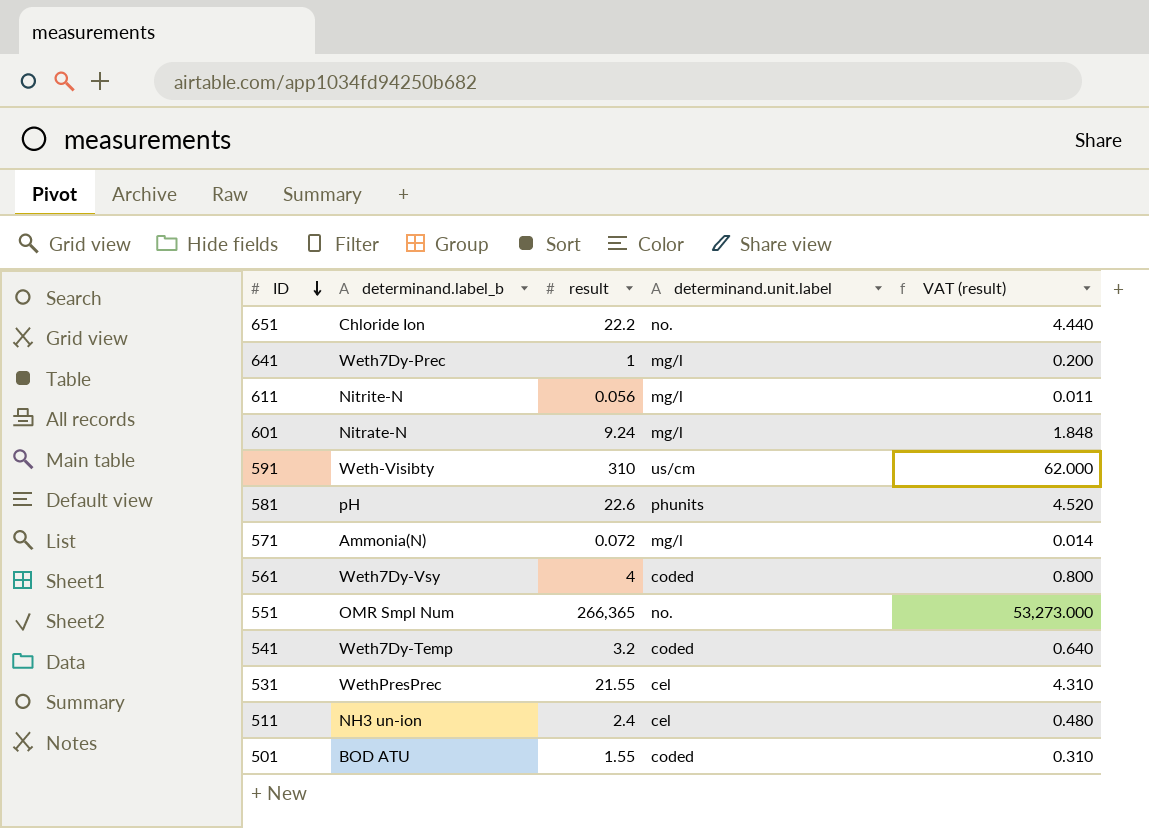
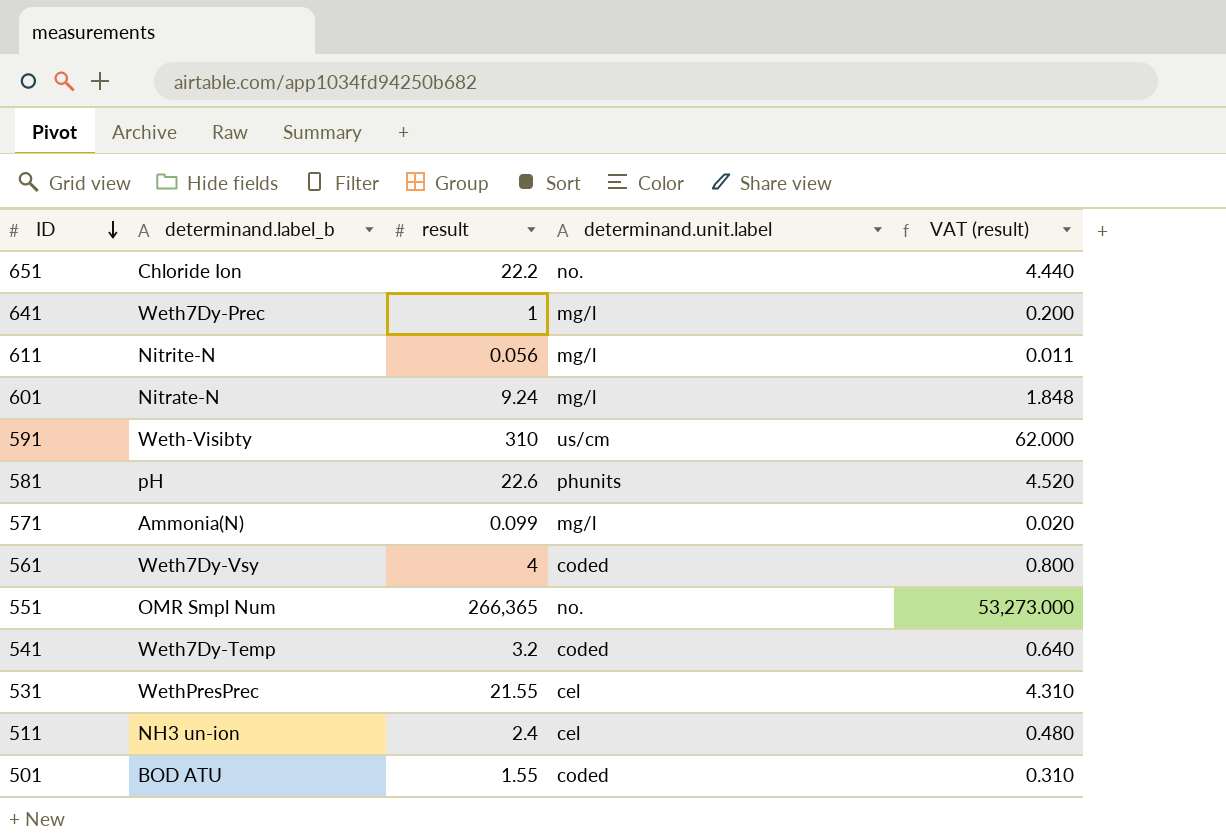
571 | result: 0.072 -> 0.099
571 | VAT (result): 0.014 -> 0.020

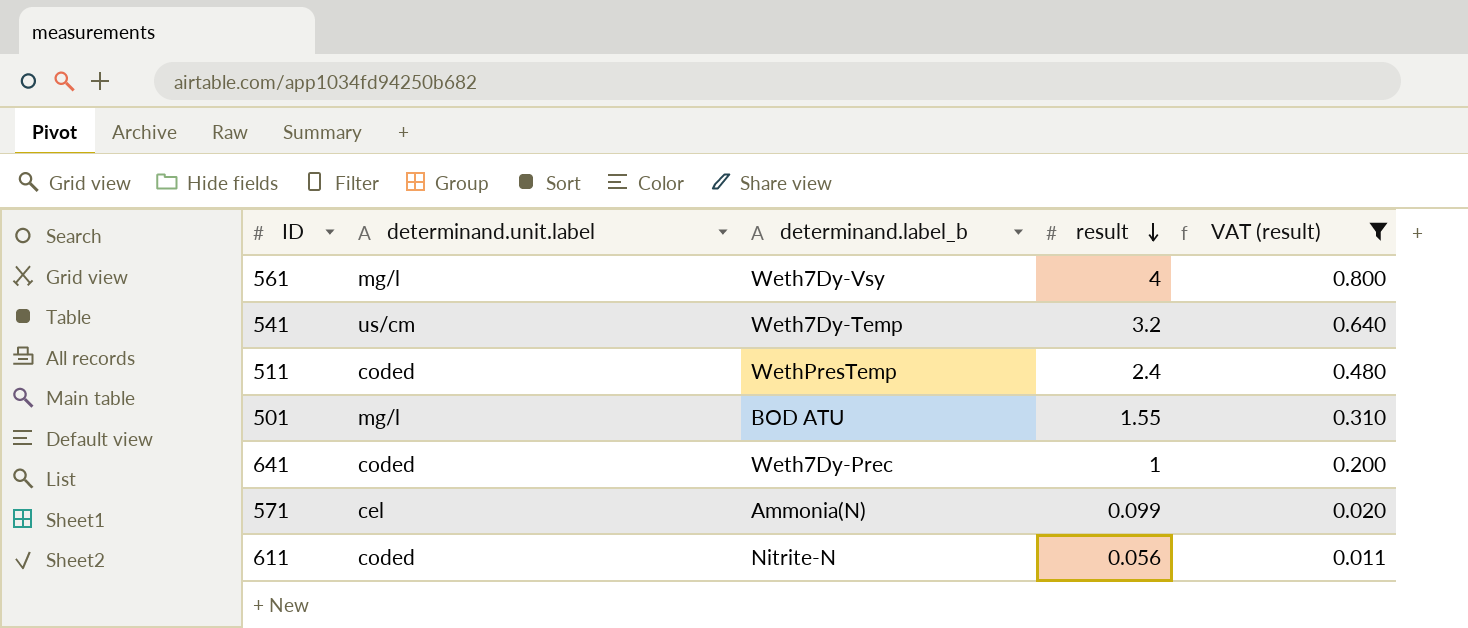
filter: none -> VAT (result) <= 0.800
row order: ID descending -> result descending
column determinand.unit.label | position: 4 -> 2
561 | determinand.unit.label: coded -> mg/l
541 | determinand.unit.label: coded -> us/cm
511 | determinand.unit.label: cel -> coded
511 | determinand.label_b: NH3 un-ion -> WethPresTemp
501 | determinand.unit.label: coded -> mg/l
641 | determinand.unit.label: mg/l -> coded
571 | determinand.unit.label: mg/l -> cel
611 | determinand.unit.label: mg/l -> coded

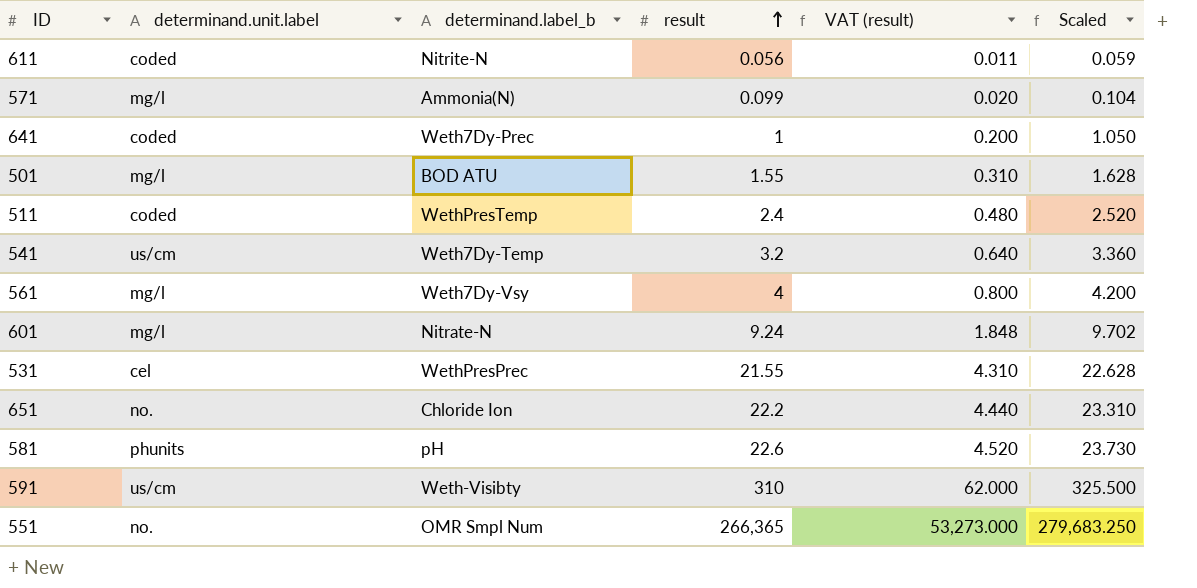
filter: VAT (result) <= 0.800 -> none
row order: result descending -> result ascending
column Scaled | formula: none -> [result] * 1.05
571 | determinand.unit.label: cel -> mg/l

